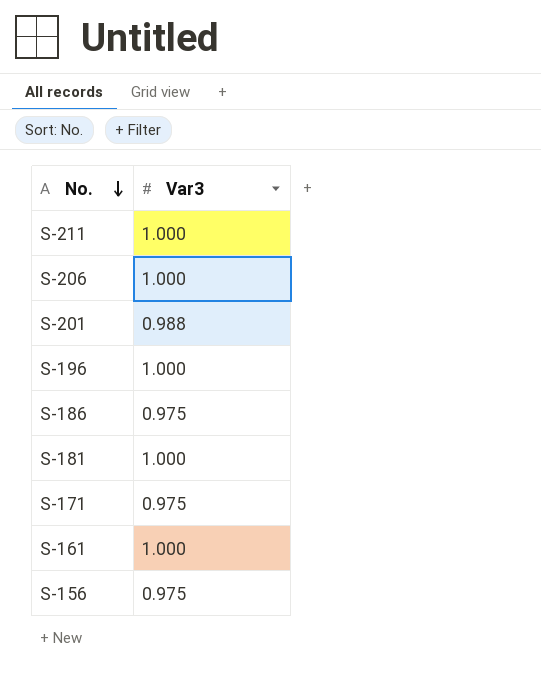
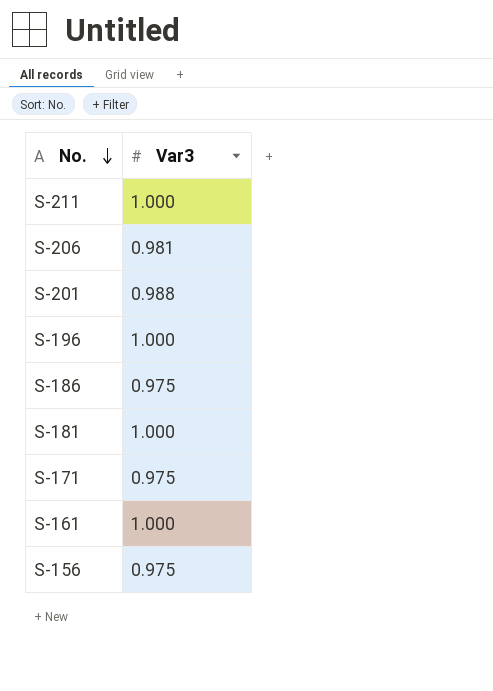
S-206 | Var3: 1.000 -> 0.981

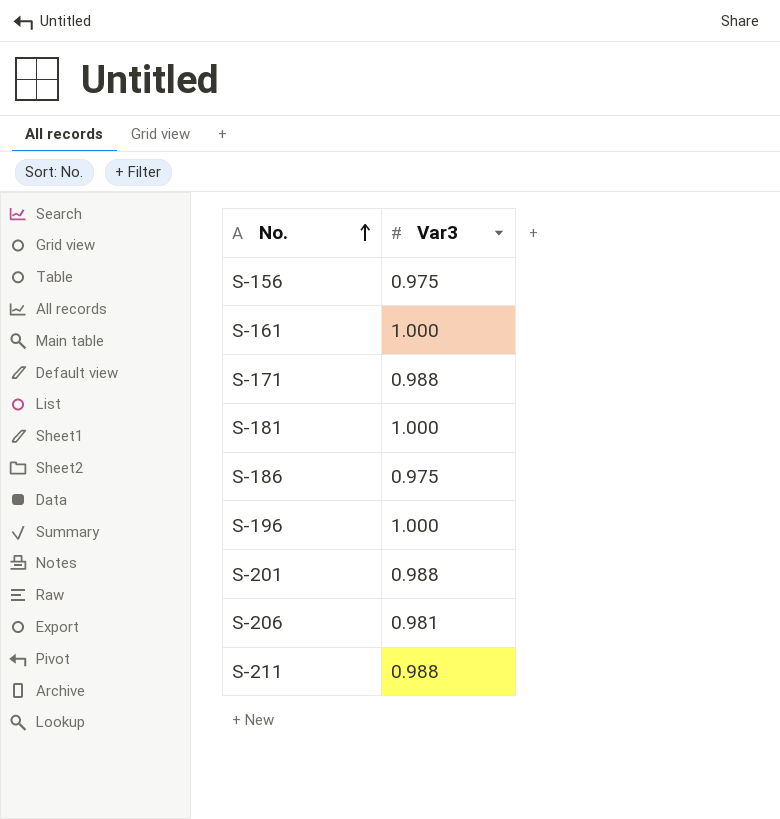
row order: No. descending -> No. ascending
S-171 | Var3: 0.975 -> 0.988
S-211 | Var3: 1.000 -> 0.988

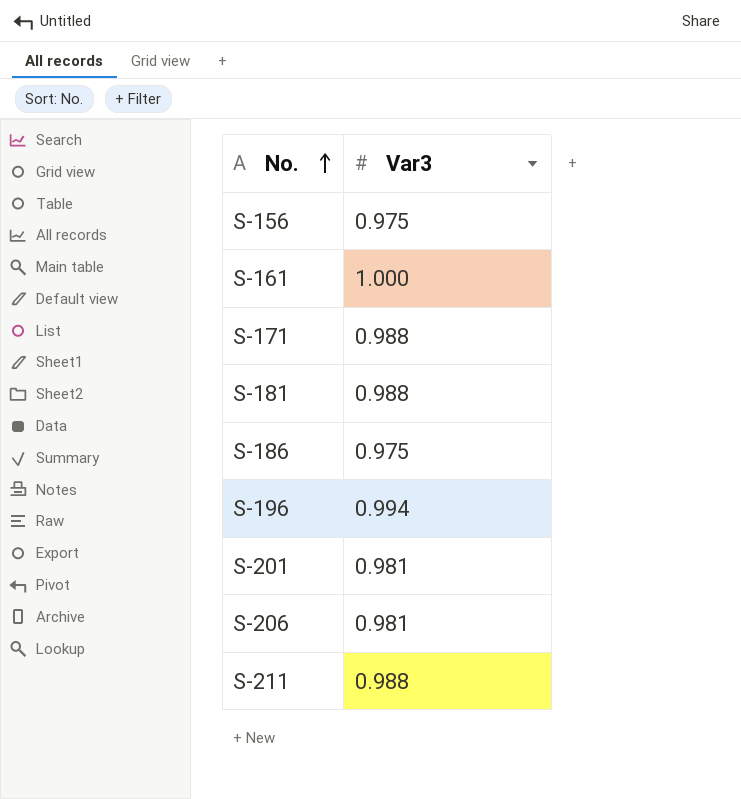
S-181 | Var3: 1.000 -> 0.988
S-196 | Var3: 1.000 -> 0.994
S-201 | Var3: 0.988 -> 0.981

